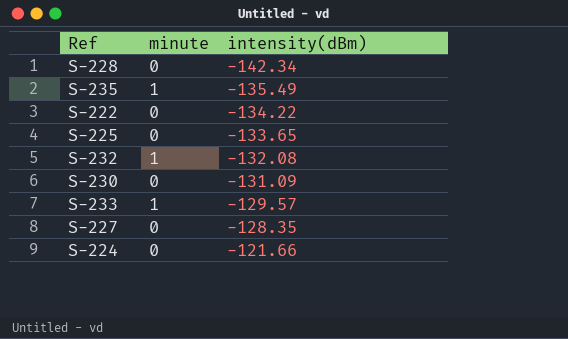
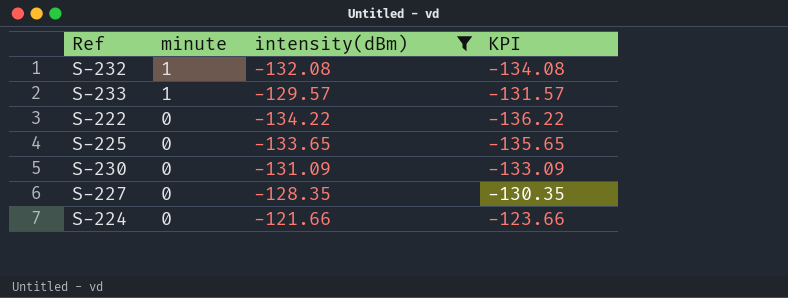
filter: none -> intensity(dBm) >= -134.22
row order: intensity(dBm) ascending -> minute descending
column KPI | formula: none -> [intensity(dBm)] - 2

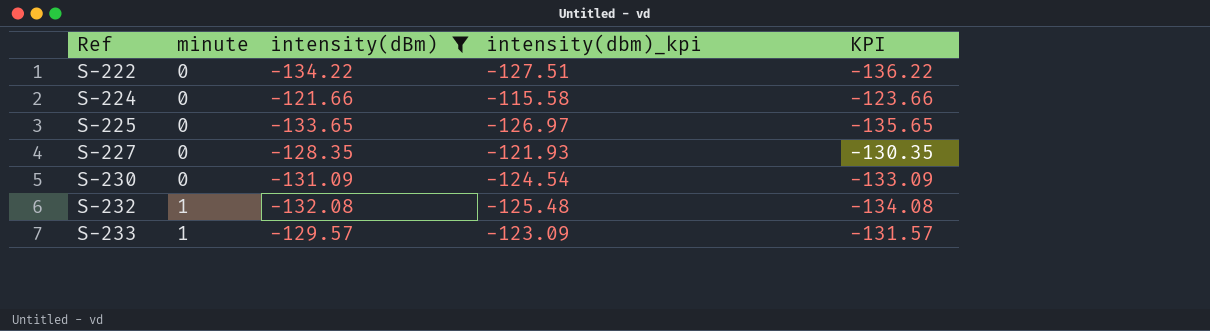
row order: minute descending -> Ref ascending
column intensity(dbm)_kpi | formula: none -> [intensity(dBm)] * 0.95

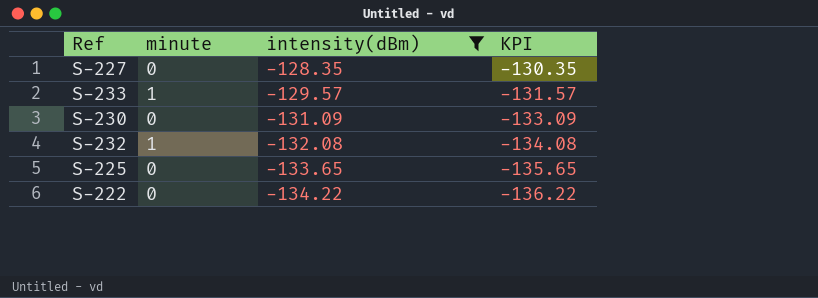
row order: Ref ascending -> intensity(dBm) descending
column intensity(dbm)_kpi | formula: [intensity(dBm)] * 0.95 -> none
row S-224: 0 | -121.66 | -115.58 | -123.66 -> none

